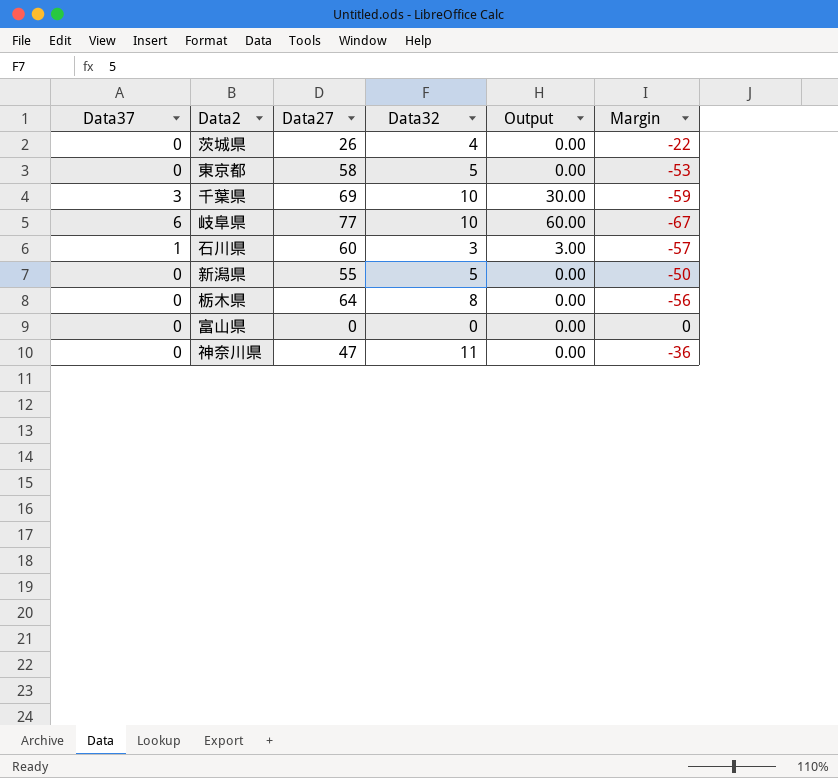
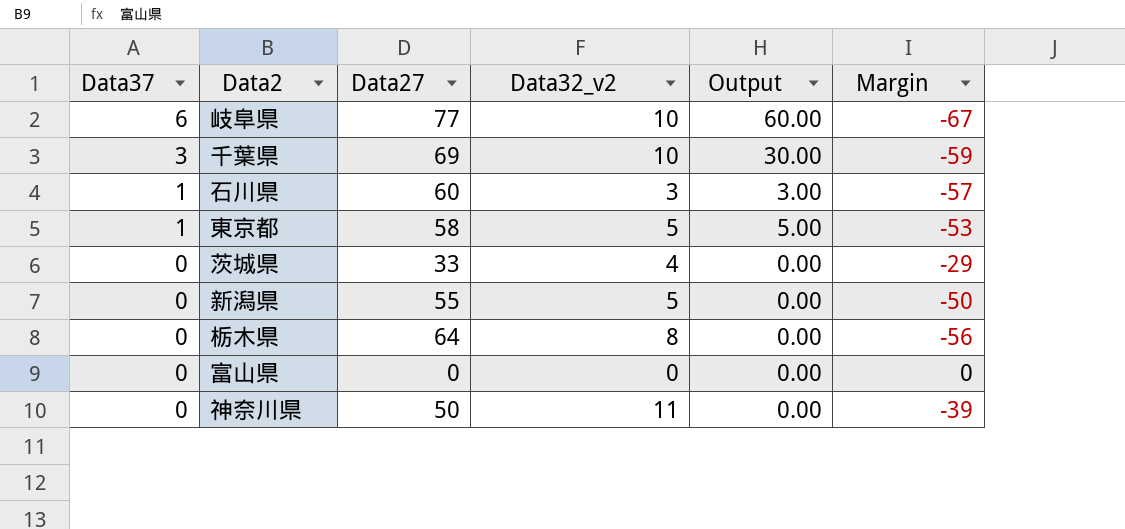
row order: none -> Data37 descending
column name: Data32 -> Data32_v2
東京都 | Data37: 0 -> 1
東京都 | Output: 0.00 -> 5.00
茨城県 | Data27: 26 -> 33
茨城県 | Margin: -22 -> -29
神奈川県 | Data27: 47 -> 50
神奈川県 | Margin: -36 -> -39

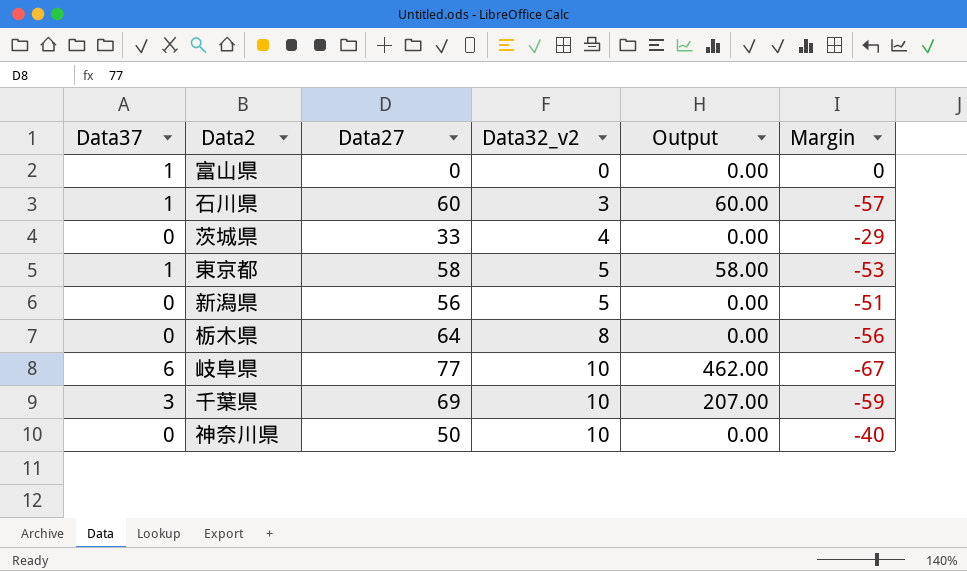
row order: Data37 descending -> Data32_v2 ascending
column Output | formula: [Data37] * [Data32_v2] -> [Data37] * [Data27]
富山県 | Data37: 0 -> 1
新潟県 | Data27: 55 -> 56
新潟県 | Margin: -50 -> -51
神奈川県 | Data32_v2: 11 -> 10
神奈川県 | Margin: -39 -> -40

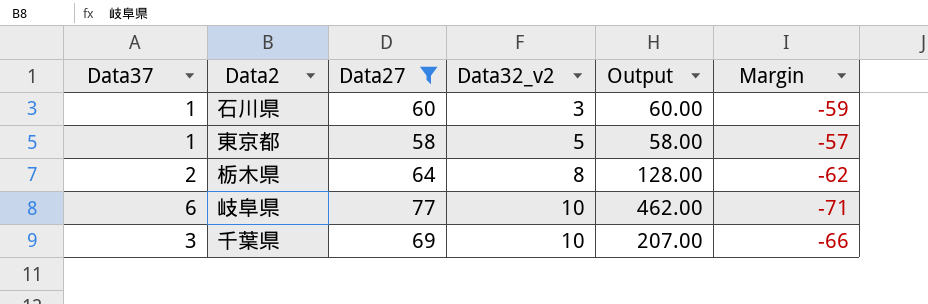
filter: none -> Data27 >= 58
column Margin | formula: [Data32_v2] - [Data27] -> [Data37] - [Data27]
栃木県 | Data37: 0 -> 2
栃木県 | Output: 0.00 -> 128.00

